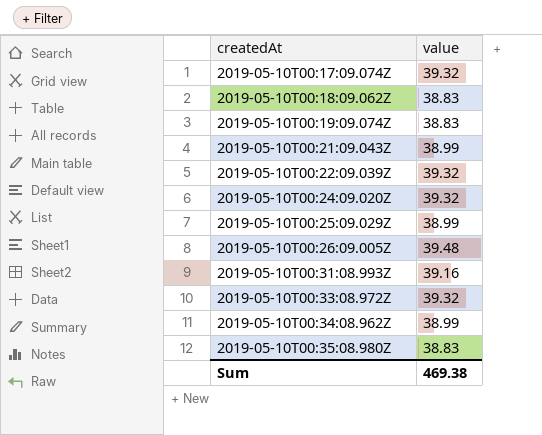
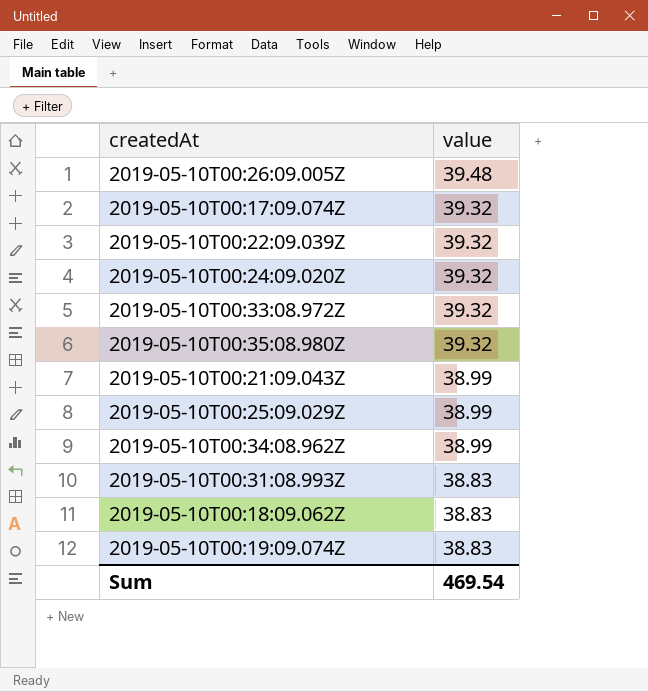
row order: createdAt ascending -> value descending
2019-05-10T00:35:08.980Z | value: 38.83 -> 39.32
2019-05-10T00:31:08.993Z | value: 39.16 -> 38.83
Sum | value: 469.38 -> 469.54

